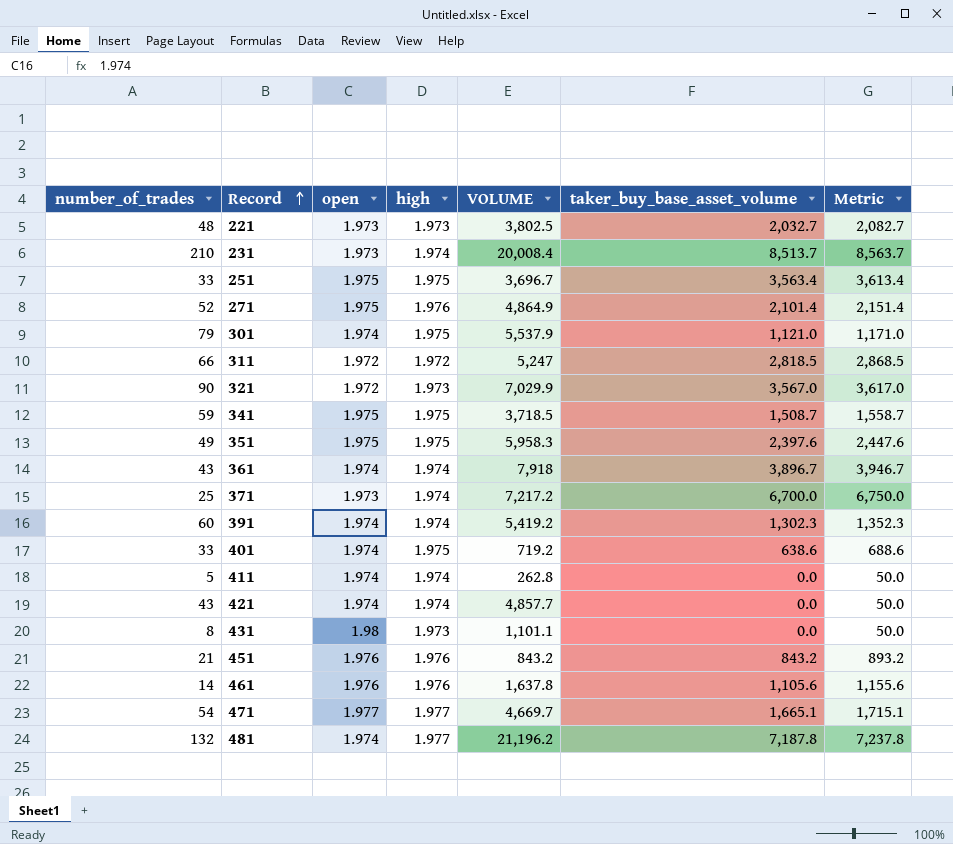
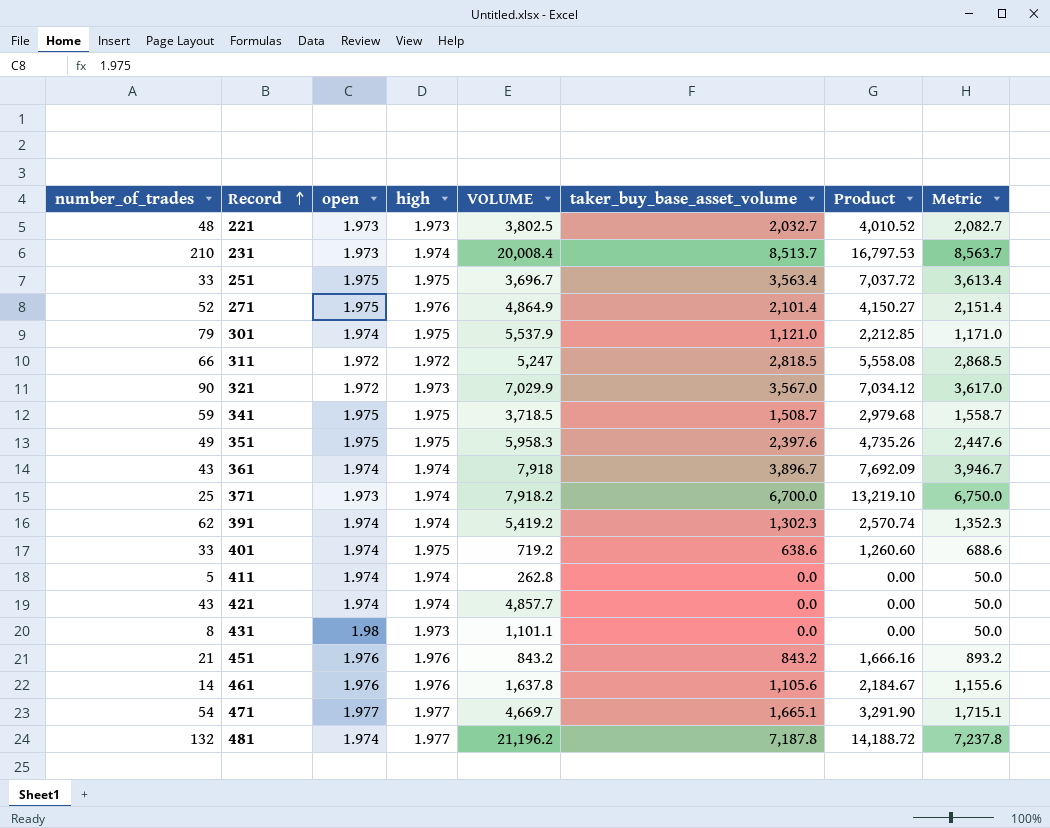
column Product | formula: none -> [open] * [taker_buy_base_asset_volume]
371 | VOLUME: 7,217.2 -> 7,918.2
391 | number_of_trades: 60 -> 62

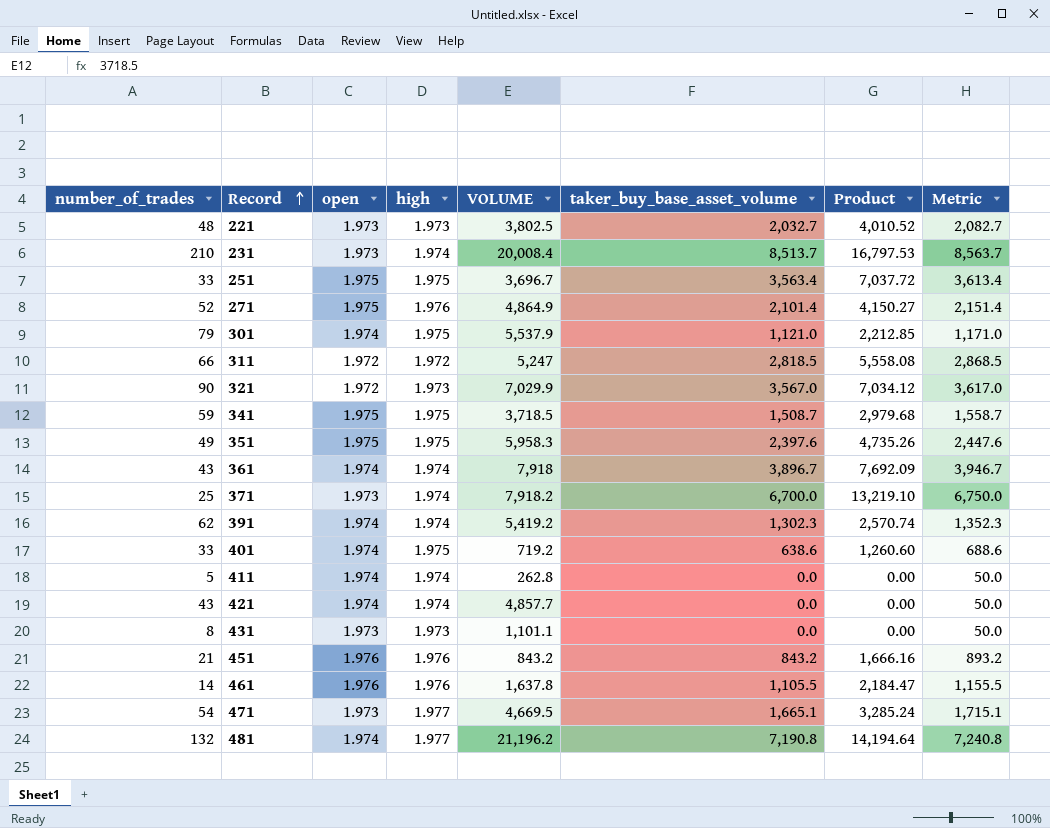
431 | open: 1.98 -> 1.973
461 | taker_buy_base_asset_volume: 1,105.6 -> 1,105.5
461 | Product: 2,184.67 -> 2,184.47
461 | Metric: 1,155.6 -> 1,155.5
471 | open: 1.977 -> 1.973
471 | VOLUME: 4,669.7 -> 4,669.5
471 | Product: 3,291.90 -> 3,285.24
481 | taker_buy_base_asset_volume: 7,187.8 -> 7,190.8
481 | Product: 14,188.72 -> 14,194.64
481 | Metric: 7,237.8 -> 7,240.8

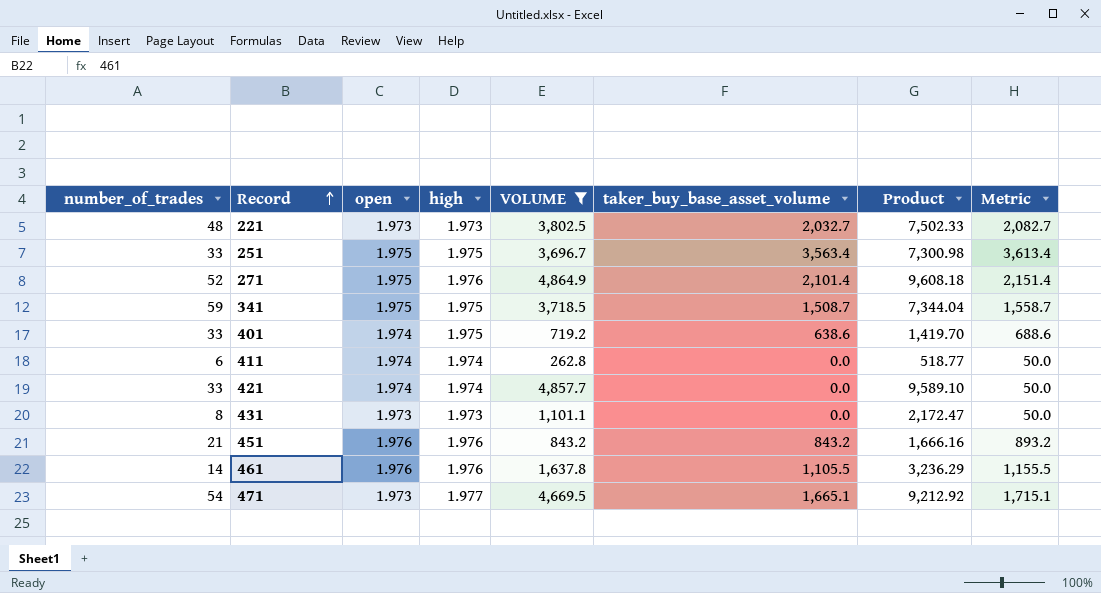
filter: none -> VOLUME <= 4,864.9
column Product | formula: [open] * [taker_buy_base_asset_volume] -> [open] * [VOLUME]
411 | number_of_trades: 5 -> 6
421 | number_of_trades: 43 -> 33

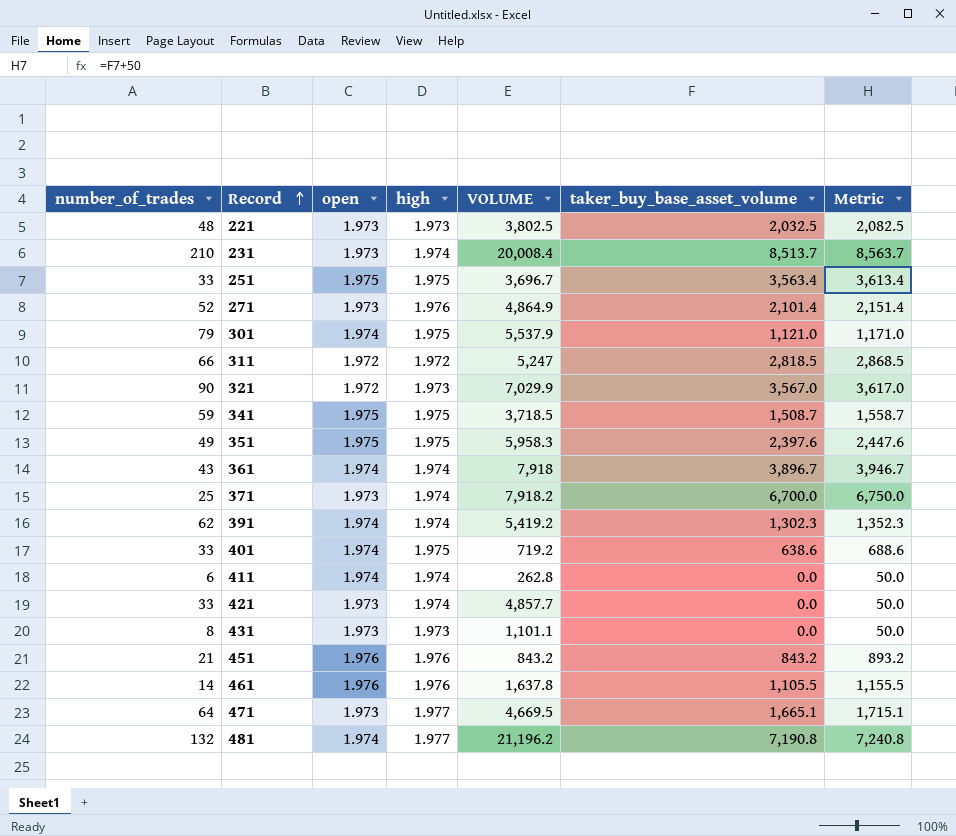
filter: VOLUME <= 4,864.9 -> none
column Product | formula: [open] * [VOLUME] -> none
221 | taker_buy_base_asset_volume: 2,032.7 -> 2,032.5
221 | Metric: 2,082.7 -> 2,082.5
271 | open: 1.975 -> 1.973
421 | open: 1.974 -> 1.973
471 | number_of_trades: 54 -> 64

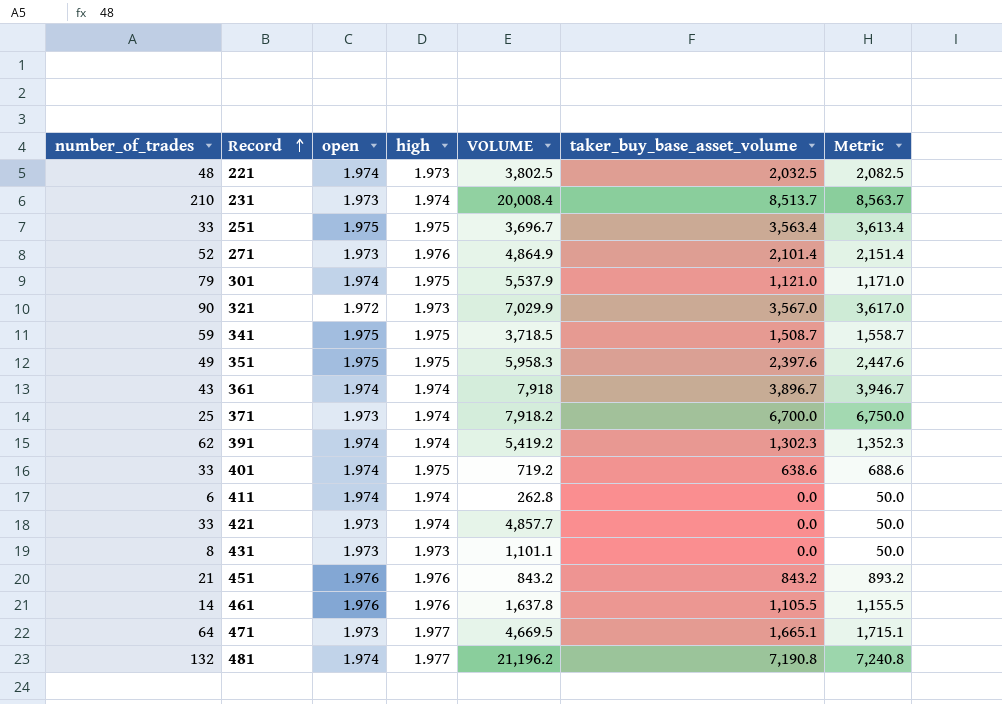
row 311: 66 | 1.972 | 1.972 | 5,247 | 2,818.5 | 2,868.5 -> none
221 | open: 1.973 -> 1.974

